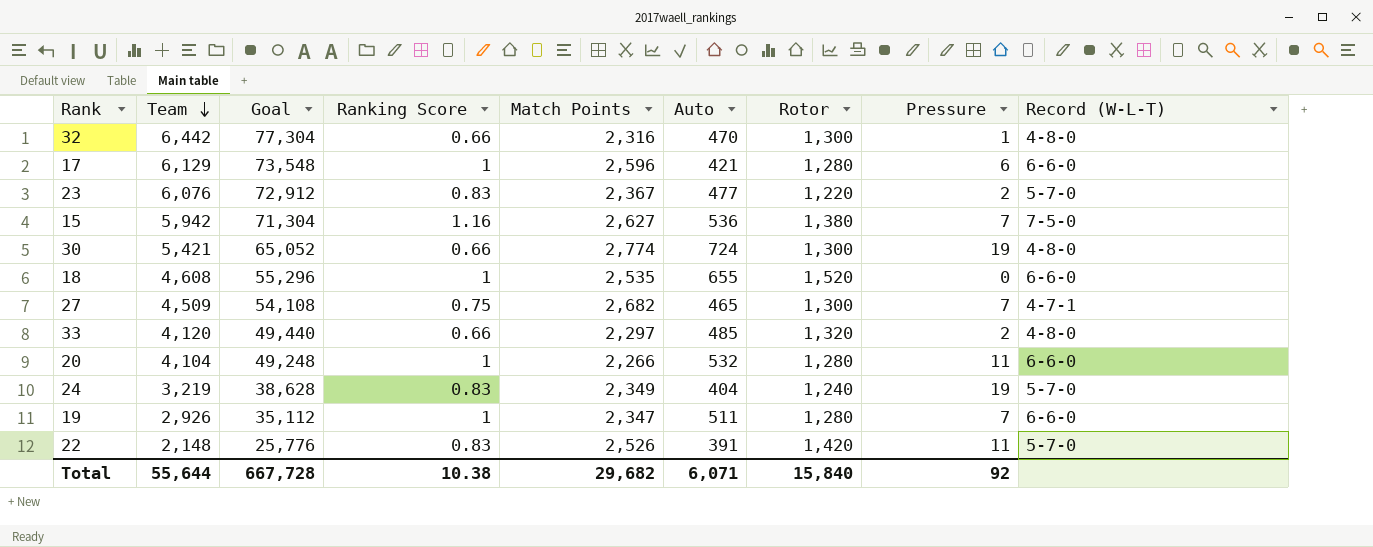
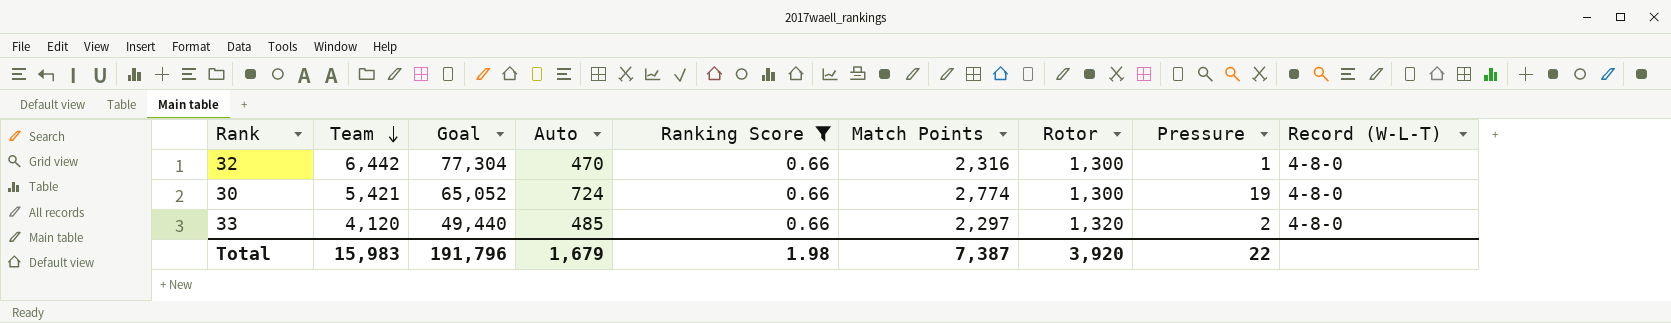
filter: none -> Ranking Score = 0.66
column Auto | position: 6 -> 4
Total | Team: 55,644 -> 15,983
Total | Goal: 667,728 -> 191,796
Total | Auto: 6,071 -> 1,679
Total | Ranking Score: 10.38 -> 1.98
Total | Match Points: 29,682 -> 7,387
Total | Rotor: 15,840 -> 3,920
Total | Pressure: 92 -> 22

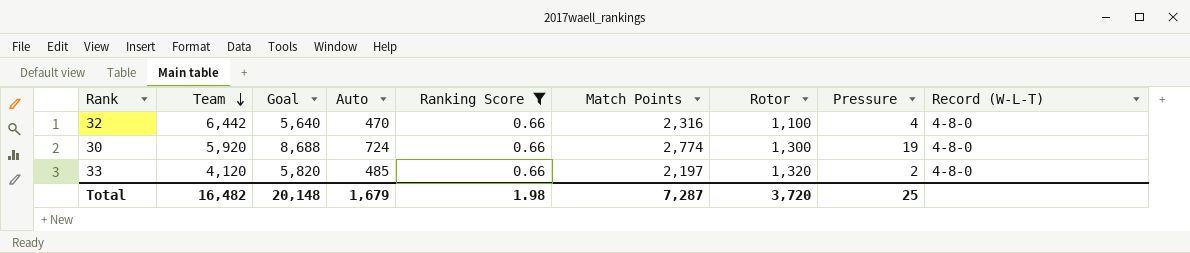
column Goal | formula: [Team] * 12 -> [Auto] * 12
32 | Rotor: 1,300 -> 1,100
32 | Pressure: 1 -> 4
30 | Team: 5,421 -> 5,920
33 | Match Points: 2,297 -> 2,197
Total | Team: 15,983 -> 16,482
Total | Goal: 191,796 -> 20,148
Total | Match Points: 7,387 -> 7,287
Total | Rotor: 3,920 -> 3,720
Total | Pressure: 22 -> 25

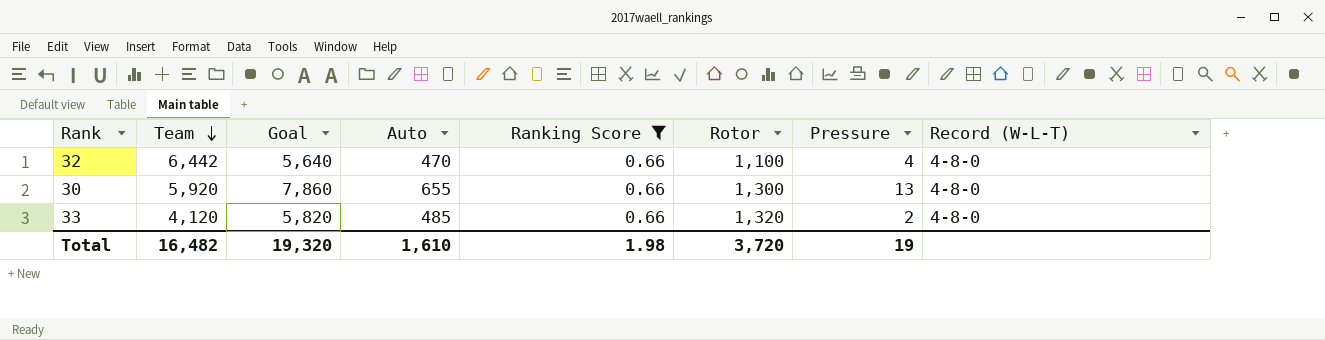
column Match Points | position: 6 -> none
30 | Goal: 8,688 -> 7,860
30 | Auto: 724 -> 655
30 | Pressure: 19 -> 13
Total | Goal: 20,148 -> 19,320
Total | Auto: 1,679 -> 1,610
Total | Pressure: 25 -> 19

